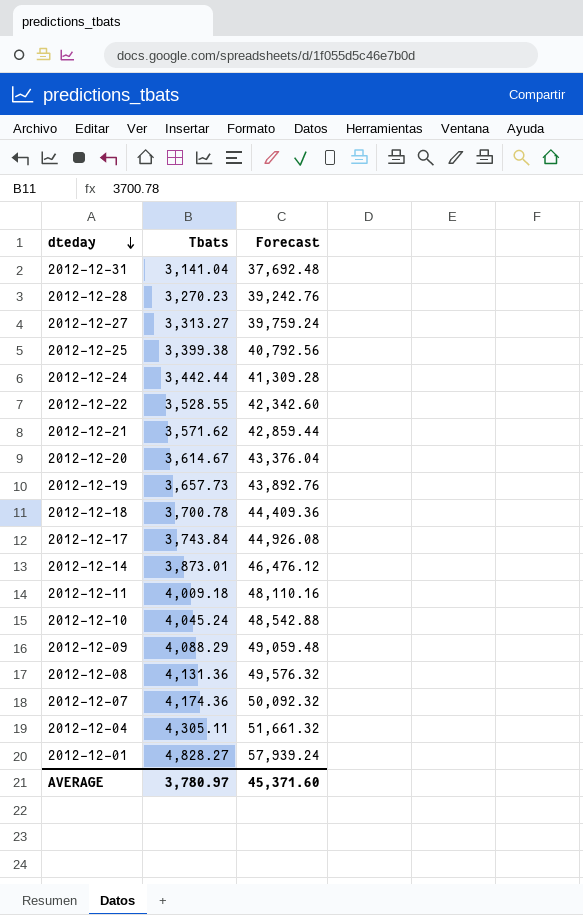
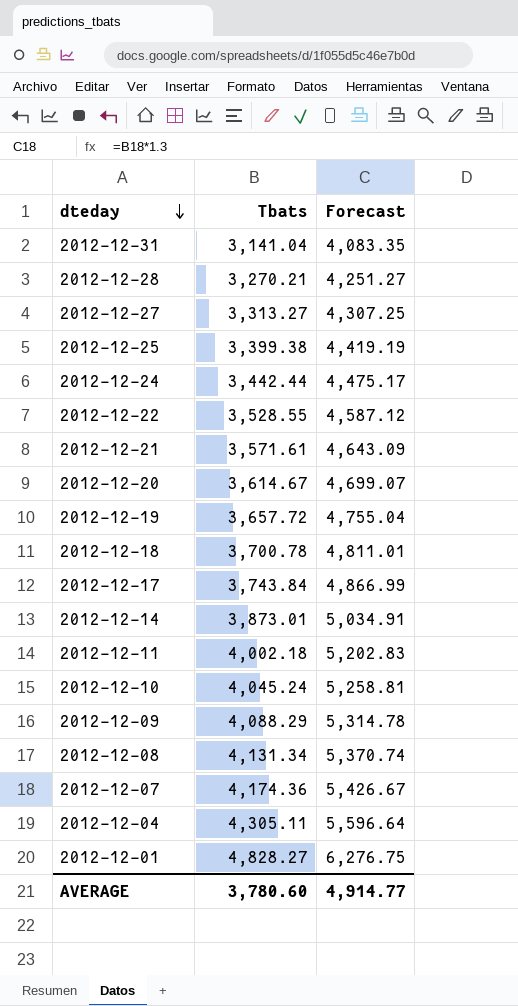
column Forecast | formula: [Tbats] * 12 -> [Tbats] * 1.3
2012-12-28 | Tbats: 3,270.23 -> 3,270.21
2012-12-21 | Tbats: 3,571.62 -> 3,571.61
2012-12-19 | Tbats: 3,657.73 -> 3,657.72
2012-12-11 | Tbats: 4,009.18 -> 4,002.18
2012-12-08 | Tbats: 4,131.36 -> 4,131.34
AVERAGE | Tbats: 3,780.97 -> 3,780.60
AVERAGE | Forecast: 45,371.60 -> 4,914.77

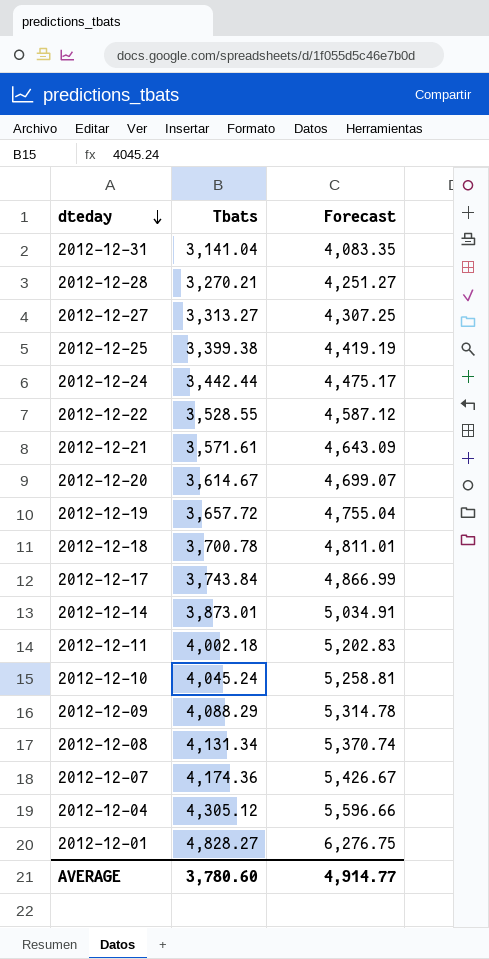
2012-12-04 | Tbats: 4,305.11 -> 4,305.12
2012-12-04 | Forecast: 5,596.64 -> 5,596.66

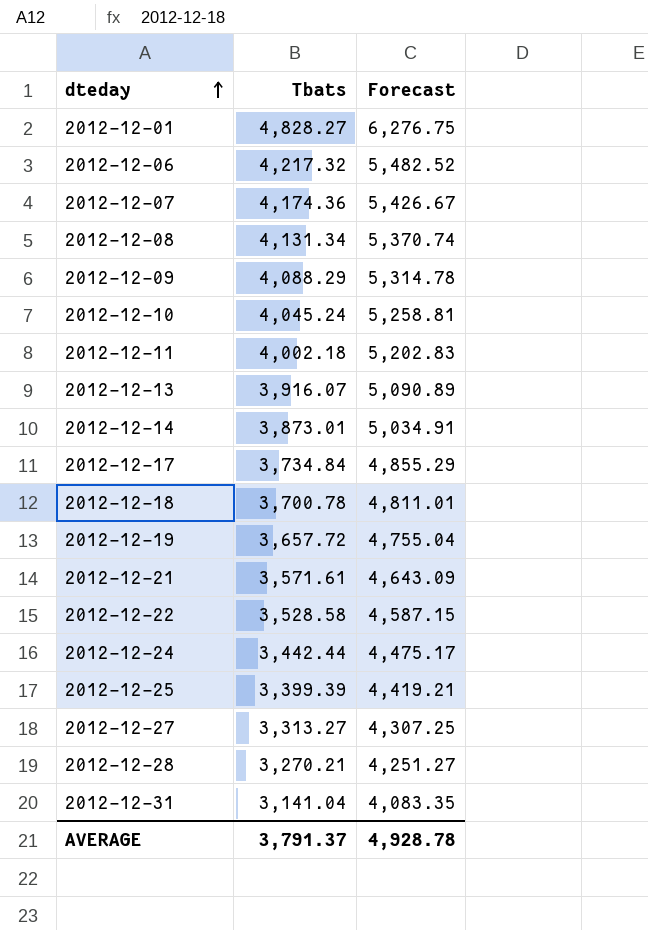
row order: dteday descending -> dteday ascending
row 2012-12-20: 3,614.67 | 4,699.07 -> none
row 2012-12-04: 4,305.12 | 5,596.66 -> none
row 2012-12-06: none -> 4,217.32 | 5,482.52
row 2012-12-13: none -> 3,916.07 | 5,090.89
2012-12-17 | Tbats: 3,743.84 -> 3,734.84
2012-12-17 | Forecast: 4,866.99 -> 4,855.29
2012-12-22 | Tbats: 3,528.55 -> 3,528.58
2012-12-22 | Forecast: 4,587.12 -> 4,587.15
2012-12-25 | Tbats: 3,399.38 -> 3,399.39
2012-12-25 | Forecast: 4,419.19 -> 4,419.21
AVERAGE | Tbats: 3,780.60 -> 3,791.37
AVERAGE | Forecast: 4,914.77 -> 4,928.78

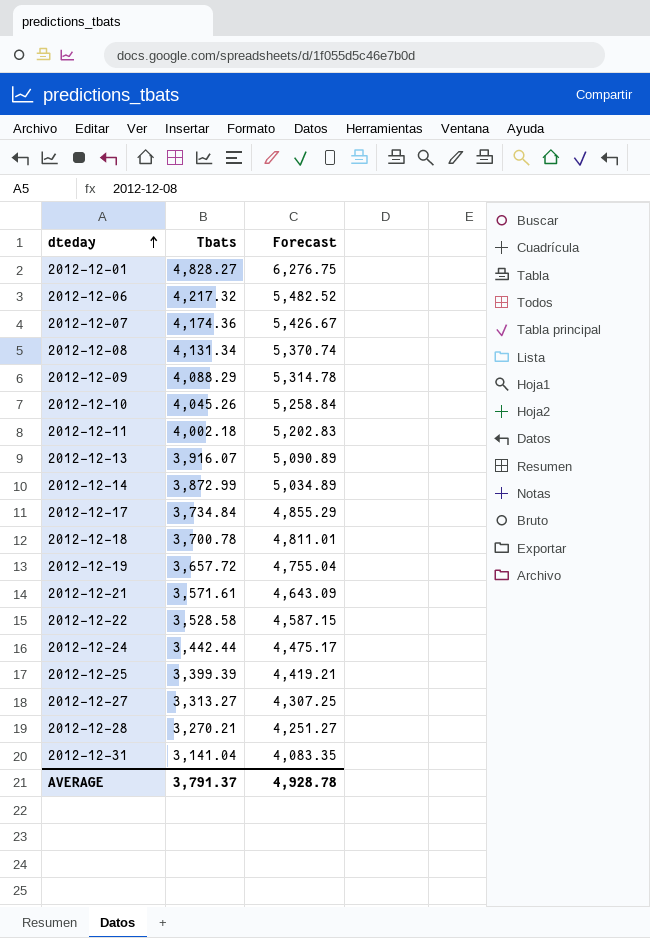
2012-12-10 | Tbats: 4,045.24 -> 4,045.26
2012-12-10 | Forecast: 5,258.81 -> 5,258.84
2012-12-14 | Tbats: 3,873.01 -> 3,872.99
2012-12-14 | Forecast: 5,034.91 -> 5,034.89

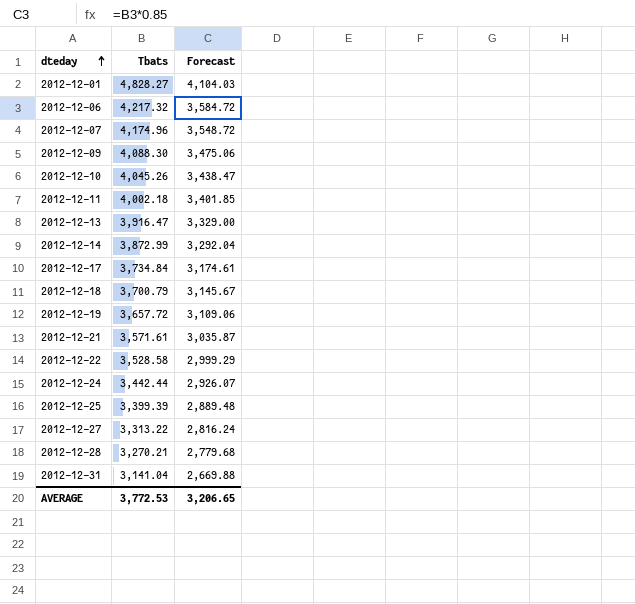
column Forecast | formula: [Tbats] * 1.3 -> [Tbats] * 0.85
row 2012-12-08: 4,131.34 | 5,370.74 -> none
2012-12-07 | Tbats: 4,174.36 -> 4,174.96
2012-12-09 | Tbats: 4,088.29 -> 4,088.30
2012-12-13 | Tbats: 3,916.07 -> 3,916.47
2012-12-18 | Tbats: 3,700.78 -> 3,700.79
2012-12-27 | Tbats: 3,313.27 -> 3,313.22
AVERAGE | Tbats: 3,791.37 -> 3,772.53
AVERAGE | Forecast: 4,928.78 -> 3,206.65

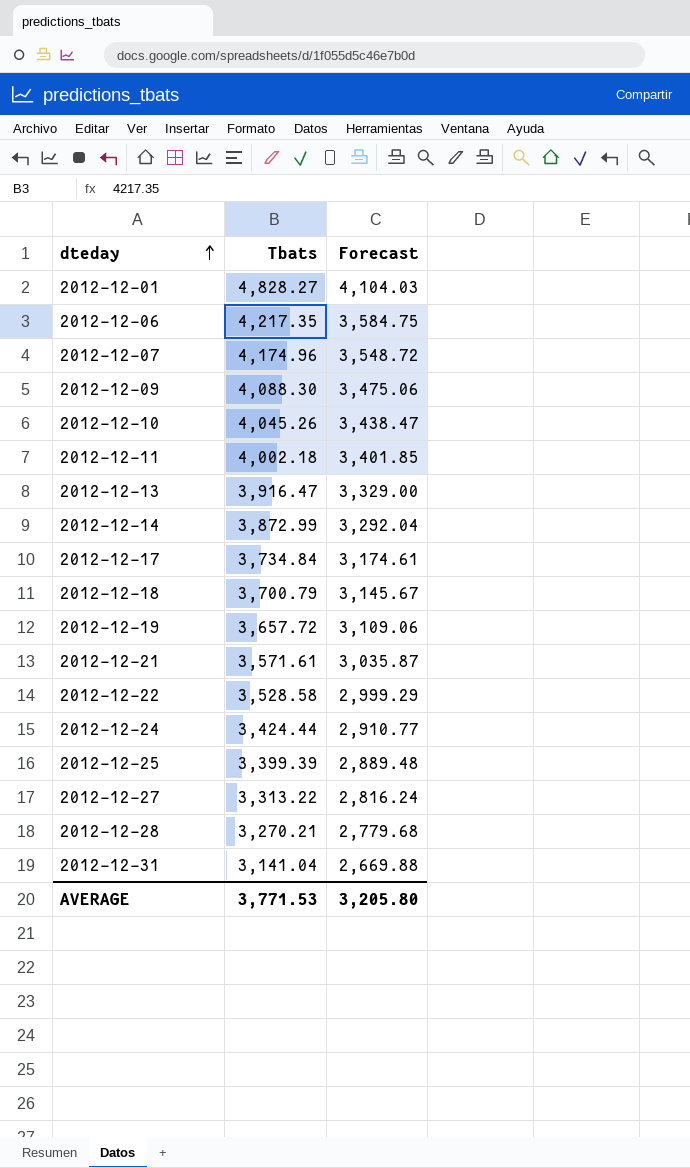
2012-12-06 | Tbats: 4,217.32 -> 4,217.35
2012-12-06 | Forecast: 3,584.72 -> 3,584.75
2012-12-24 | Tbats: 3,442.44 -> 3,424.44
2012-12-24 | Forecast: 2,926.07 -> 2,910.77
AVERAGE | Tbats: 3,772.53 -> 3,771.53
AVERAGE | Forecast: 3,206.65 -> 3,205.80

